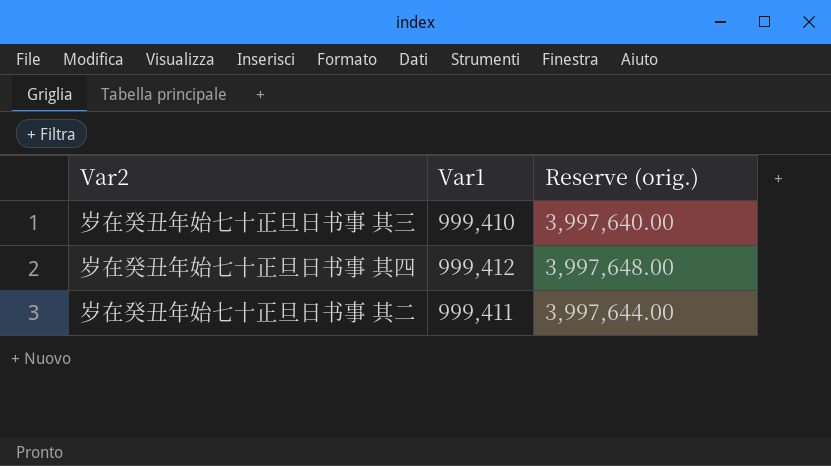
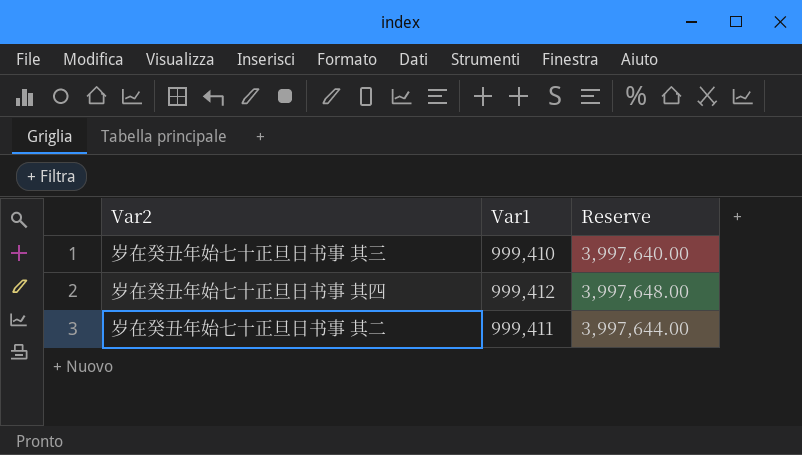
column name: Reserve (orig.) -> Reserve

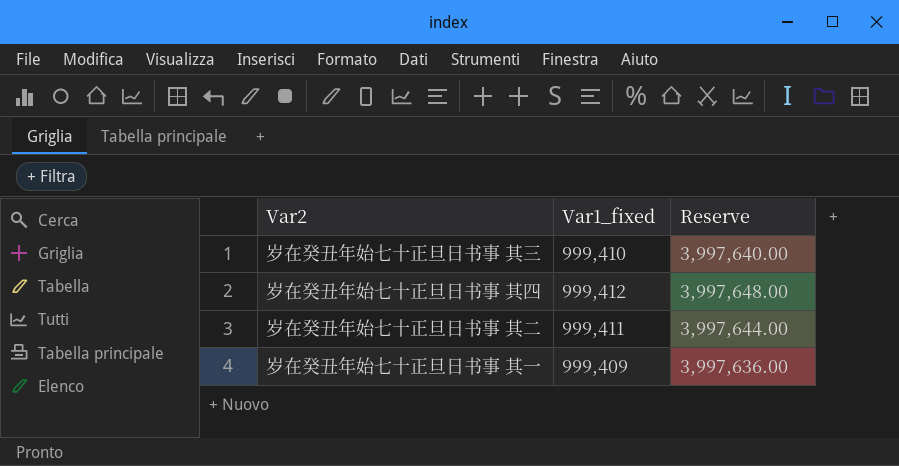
column name: Var1 -> Var1_fixed
row 岁在癸丑年始七十正旦日书事 其一: none -> 999,409 | 3,997,636.00

